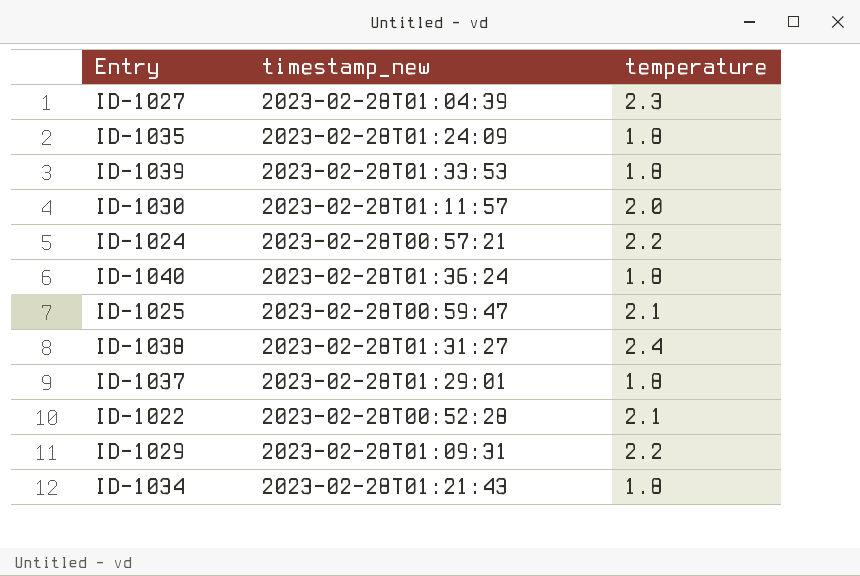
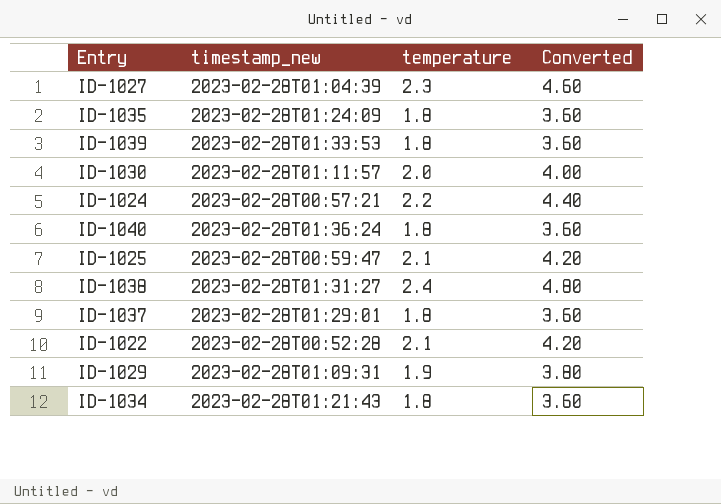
column Converted | formula: none -> [temperature] * 2
ID-1029 | temperature: 2.2 -> 1.9

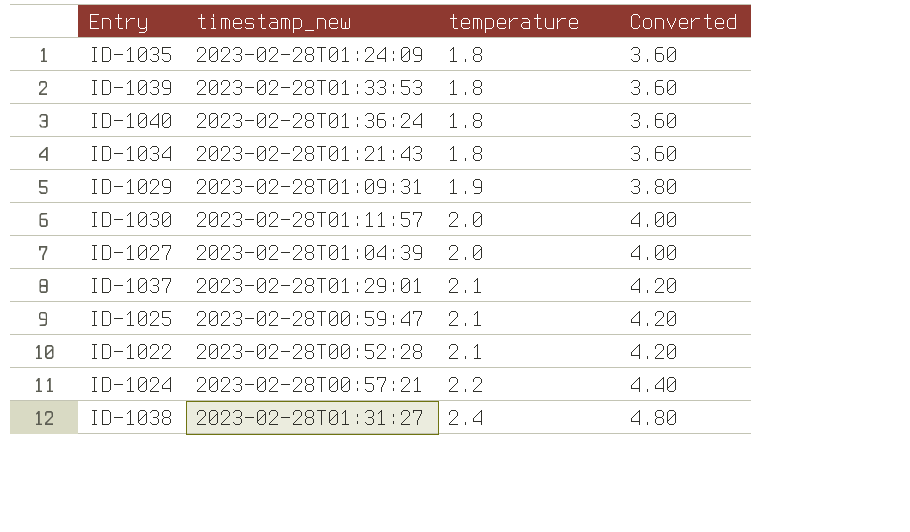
row order: none -> temperature ascending
ID-1027 | temperature: 2.3 -> 2.0
ID-1027 | Converted: 4.60 -> 4.00
ID-1037 | temperature: 1.8 -> 2.1
ID-1037 | Converted: 3.60 -> 4.20

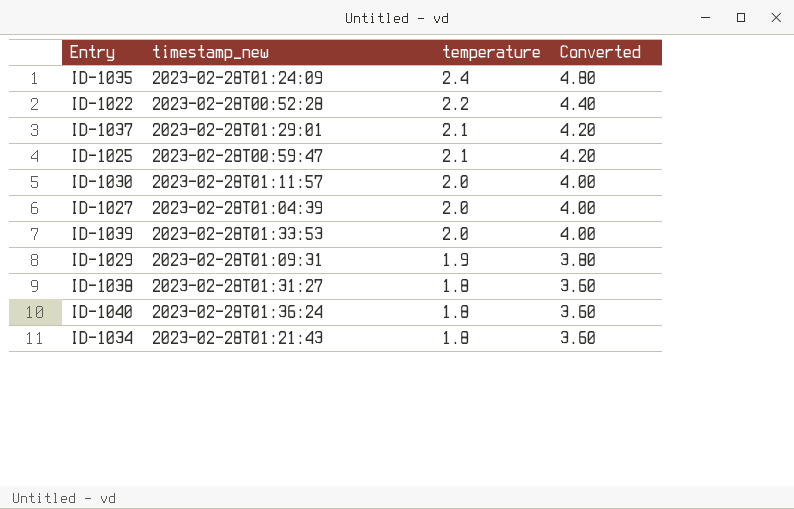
row order: temperature ascending -> temperature descending
row ID-1024: 2023-02-28T00:57:21 | 2.2 | 4.40 -> none
ID-1035 | temperature: 1.8 -> 2.4
ID-1035 | Converted: 3.60 -> 4.80
ID-1022 | temperature: 2.1 -> 2.2
ID-1022 | Converted: 4.20 -> 4.40
ID-1039 | temperature: 1.8 -> 2.0
ID-1039 | Converted: 3.60 -> 4.00
ID-1038 | temperature: 2.4 -> 1.8
ID-1038 | Converted: 4.80 -> 3.60

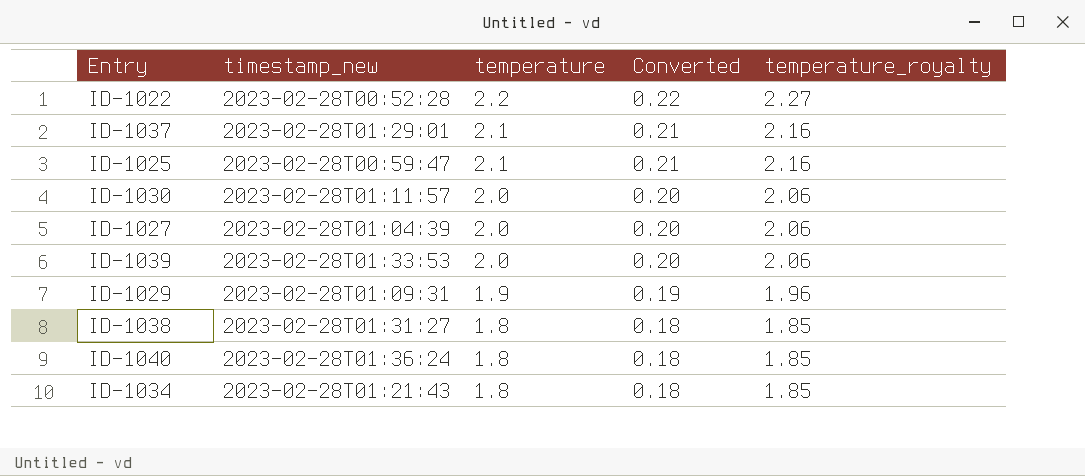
column Converted | formula: [temperature] * 2 -> [temperature] * 0.1
column temperature_royalty | formula: none -> [temperature] * 1.03
row ID-1035: 2023-02-28T01:24:09 | 2.4 | 4.80 -> none

